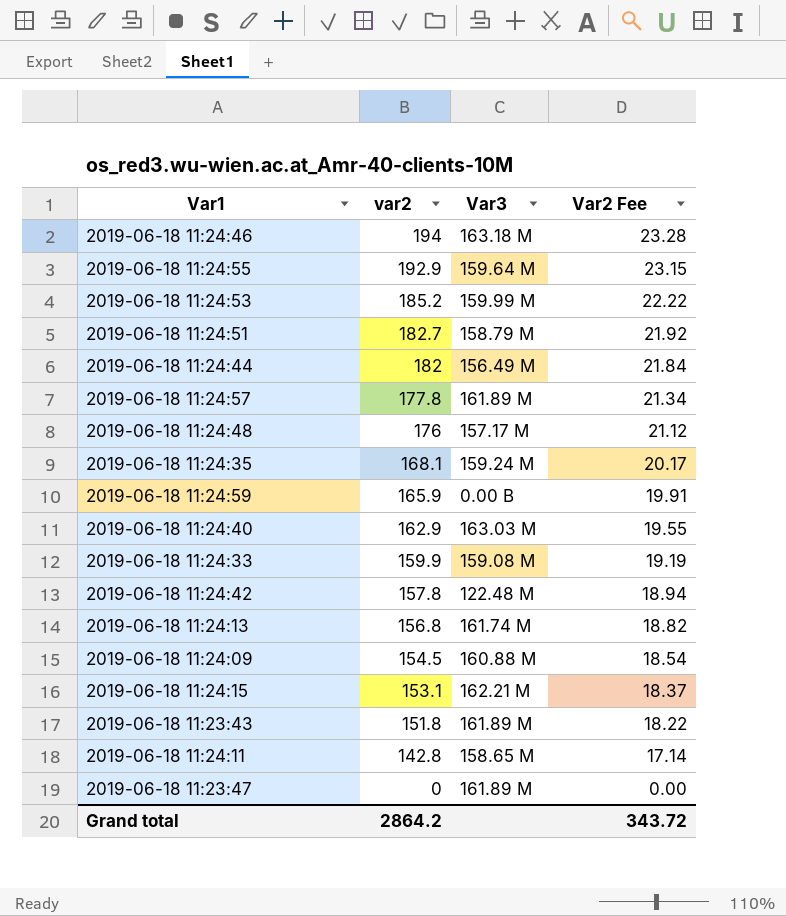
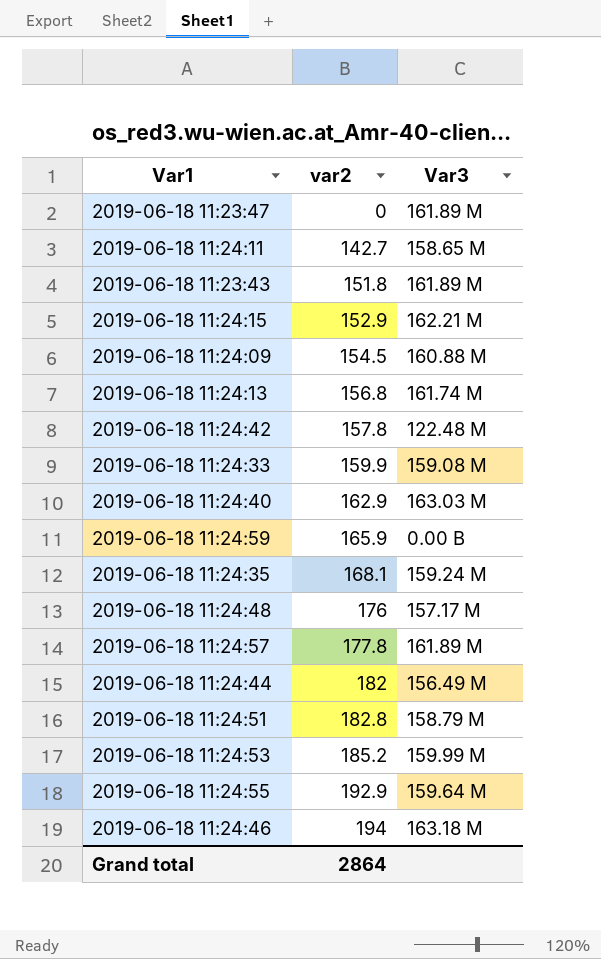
row order: var2 descending -> var2 ascending
column Var2 Fee | formula: [var2] * 0.12 -> none
2019-06-18 11:24:11 | var2: 142.8 -> 142.7
2019-06-18 11:24:15 | var2: 153.1 -> 152.9
2019-06-18 11:24:51 | var2: 182.7 -> 182.8
Grand total | var2: 2864.2 -> 2864

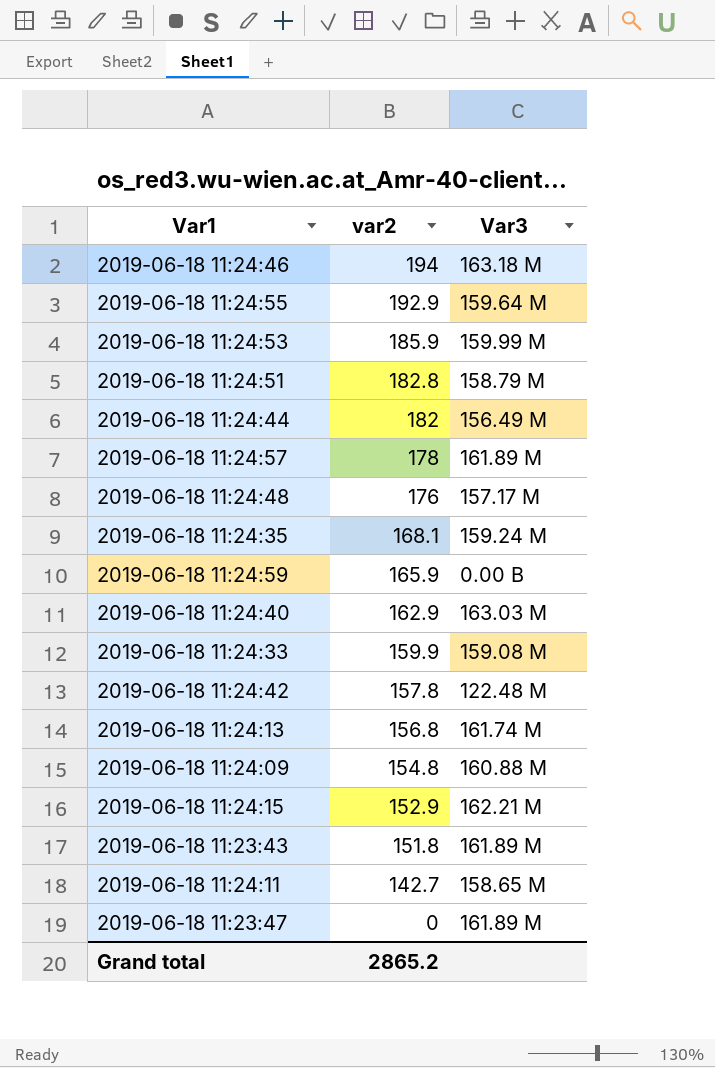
row order: var2 ascending -> var2 descending
2019-06-18 11:24:53 | var2: 185.2 -> 185.9
2019-06-18 11:24:57 | var2: 177.8 -> 178
2019-06-18 11:24:09 | var2: 154.5 -> 154.8
Grand total | var2: 2864 -> 2865.2

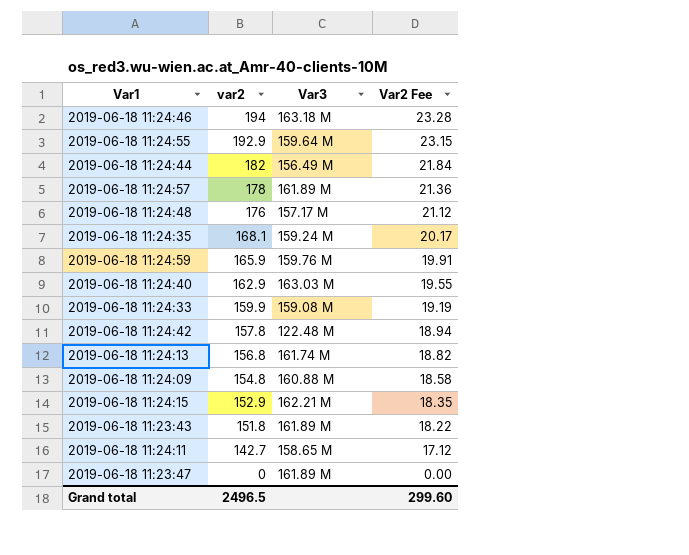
column Var2 Fee | formula: none -> [var2] * 0.12
row 2019-06-18 11:24:53: 185.9 | 159.99 M -> none
row 2019-06-18 11:24:51: 182.8 | 158.79 M -> none
2019-06-18 11:24:59 | Var3: 0.00 B -> 159.76 M
Grand total | var2: 2865.2 -> 2496.5

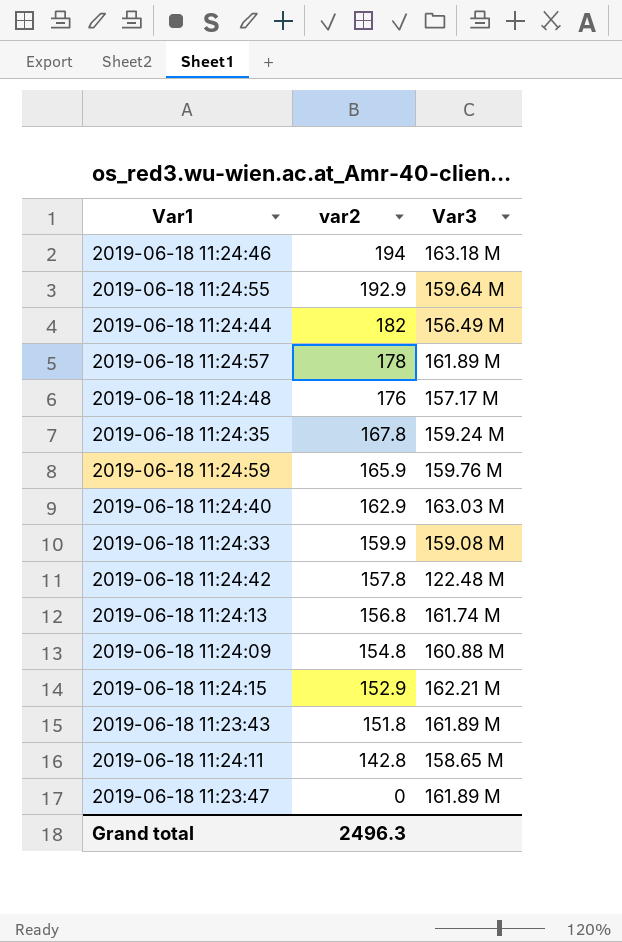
column Var2 Fee | formula: [var2] * 0.12 -> none
2019-06-18 11:24:35 | var2: 168.1 -> 167.8
2019-06-18 11:24:11 | var2: 142.7 -> 142.8
Grand total | var2: 2496.5 -> 2496.3

